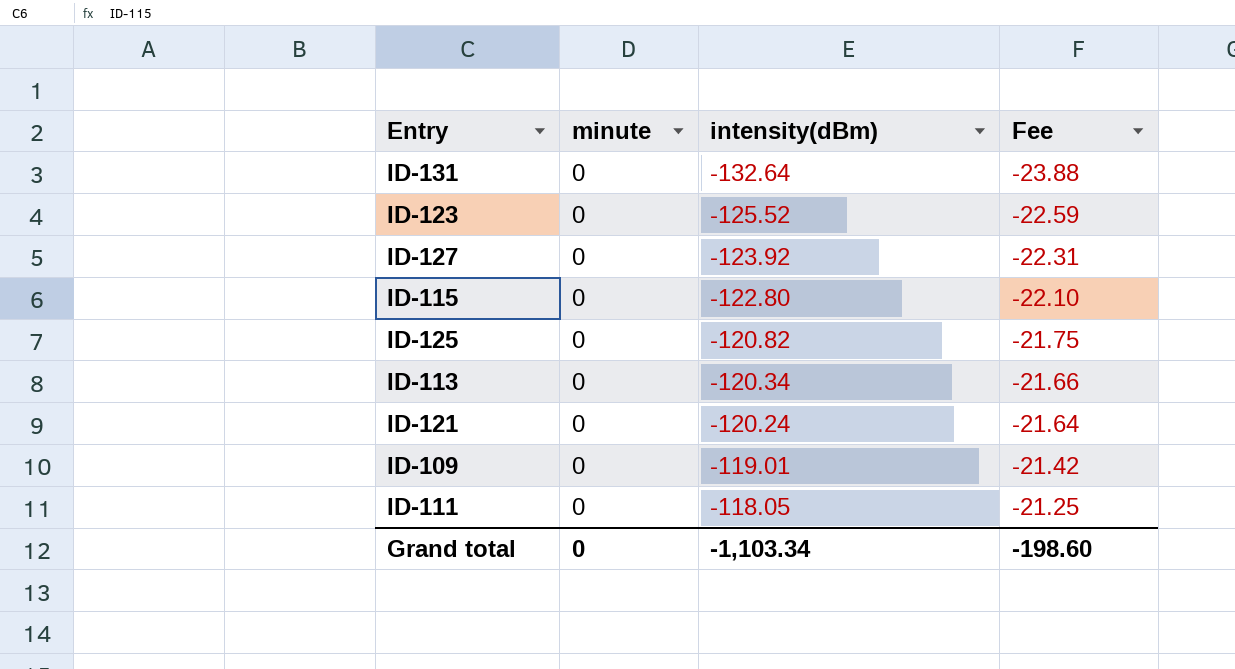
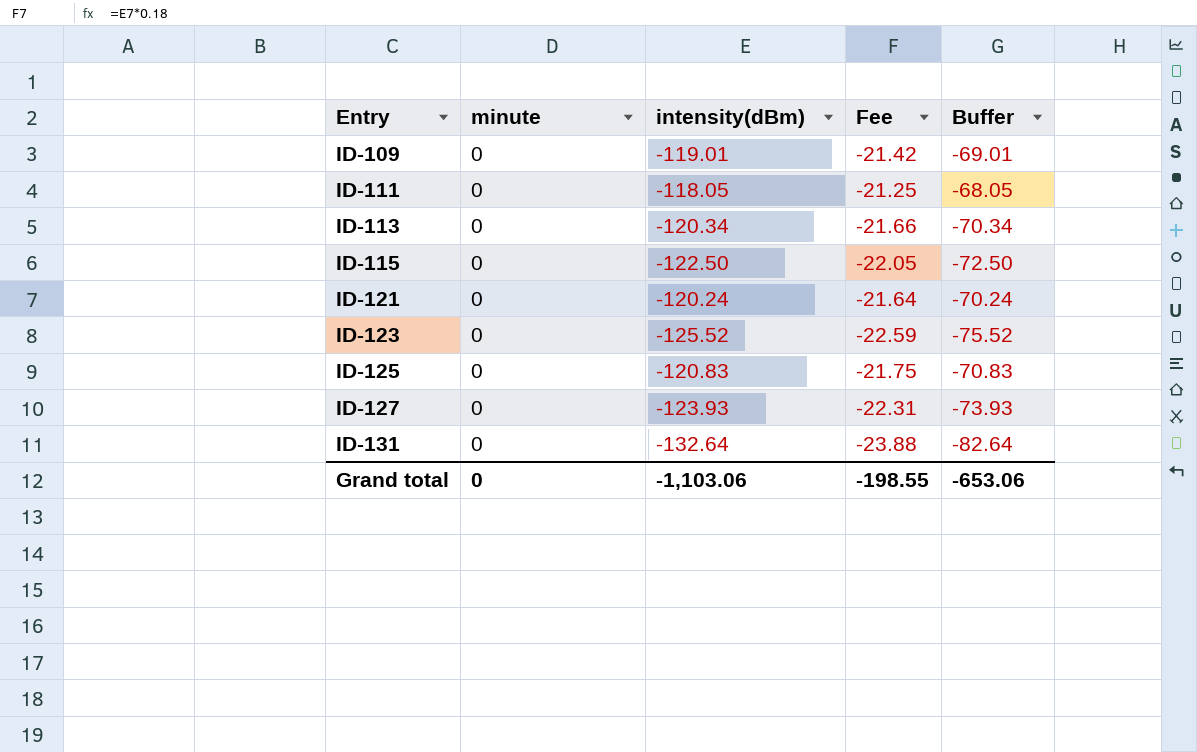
row order: intensity(dBm) ascending -> Entry ascending
column Buffer | formula: none -> [intensity(dBm)] + 50
ID-115 | intensity(dBm): -122.80 -> -122.50
ID-115 | Fee: -22.10 -> -22.05
ID-125 | intensity(dBm): -120.82 -> -120.83
ID-127 | intensity(dBm): -123.92 -> -123.93
Grand total | intensity(dBm): -1,103.34 -> -1,103.06
Grand total | Fee: -198.60 -> -198.55

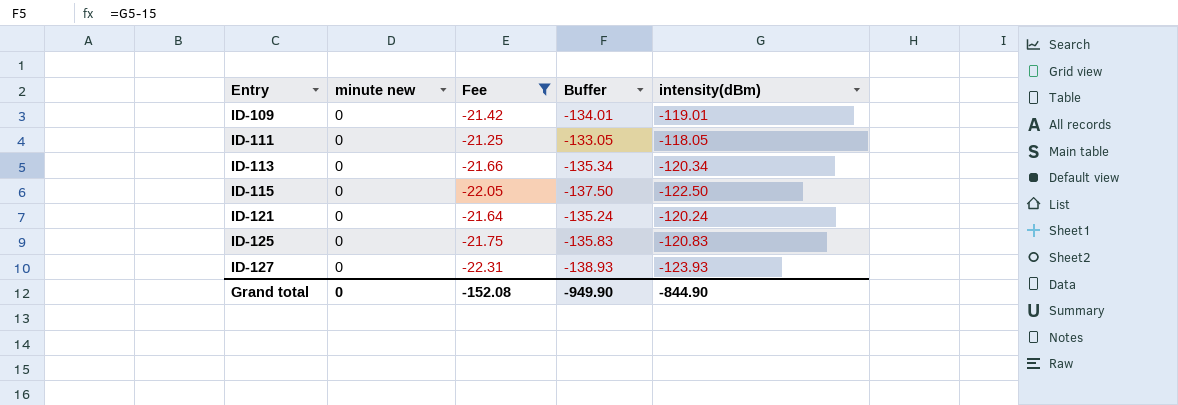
filter: none -> Fee >= -22.31
column name: minute -> minute new
column Buffer | formula: [intensity(dBm)] + 50 -> [intensity(dBm)] - 15
column intensity(dBm) | position: 3 -> 5
Grand total | Fee: -198.55 -> -152.08
Grand total | Buffer: -653.06 -> -949.90
Grand total | intensity(dBm): -1,103.06 -> -844.90

